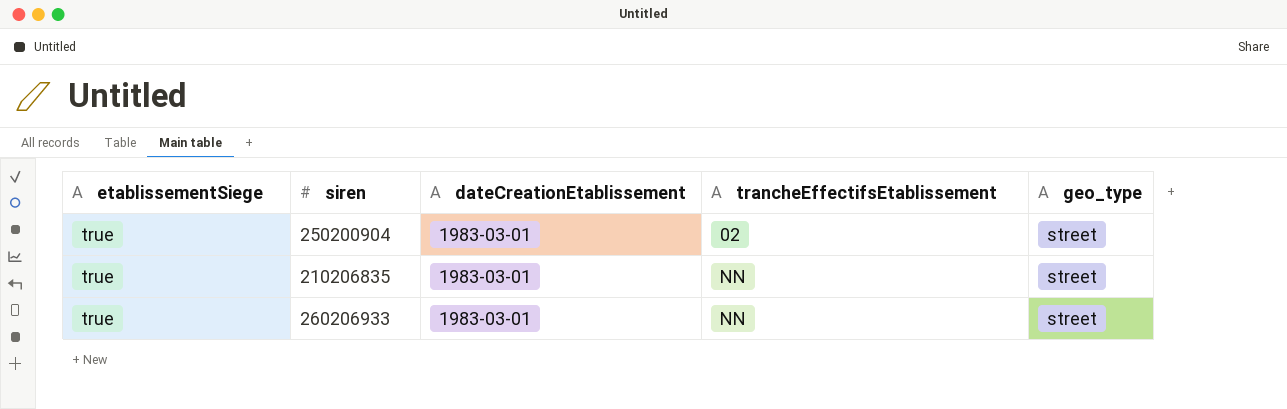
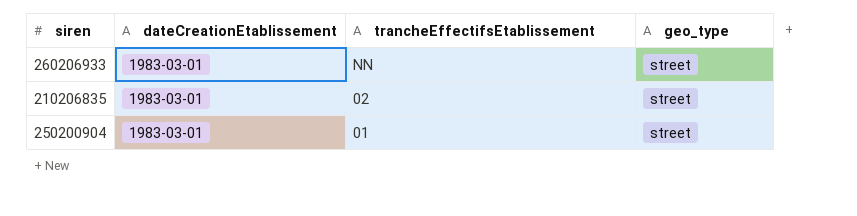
row order: trancheEffectifsEtablissement ascending -> trancheEffectifsEtablissement descending
column etablissementSiege | position: 1 -> none
210206835 | trancheEffectifsEtablissement: NN -> 02
250200904 | trancheEffectifsEtablissement: 02 -> 01

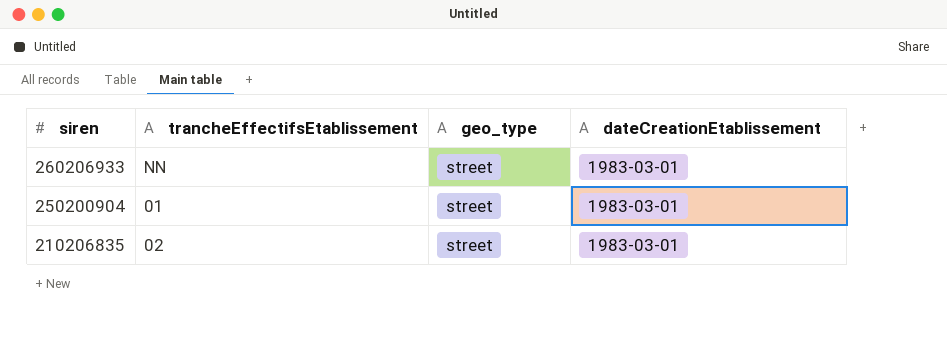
row order: trancheEffectifsEtablissement descending -> siren descending
column dateCreationEtablissement | position: 2 -> 4

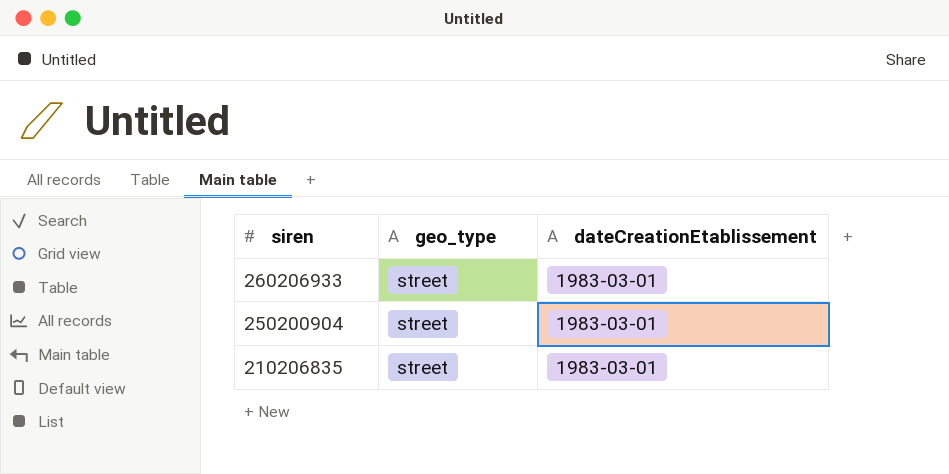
column trancheEffectifsEtablissement | position: 2 -> none

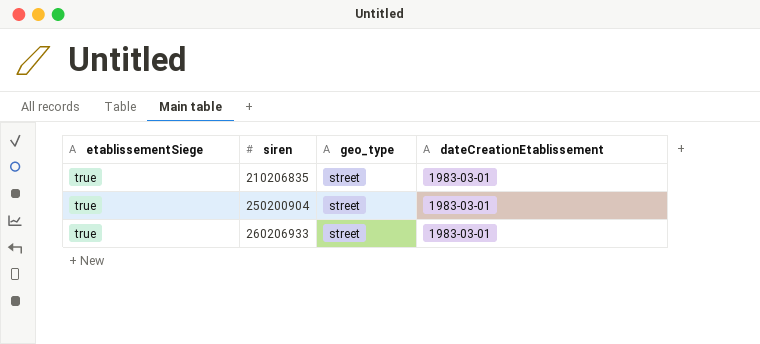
row order: siren descending -> siren ascending
column etablissementSiege | position: none -> 1

